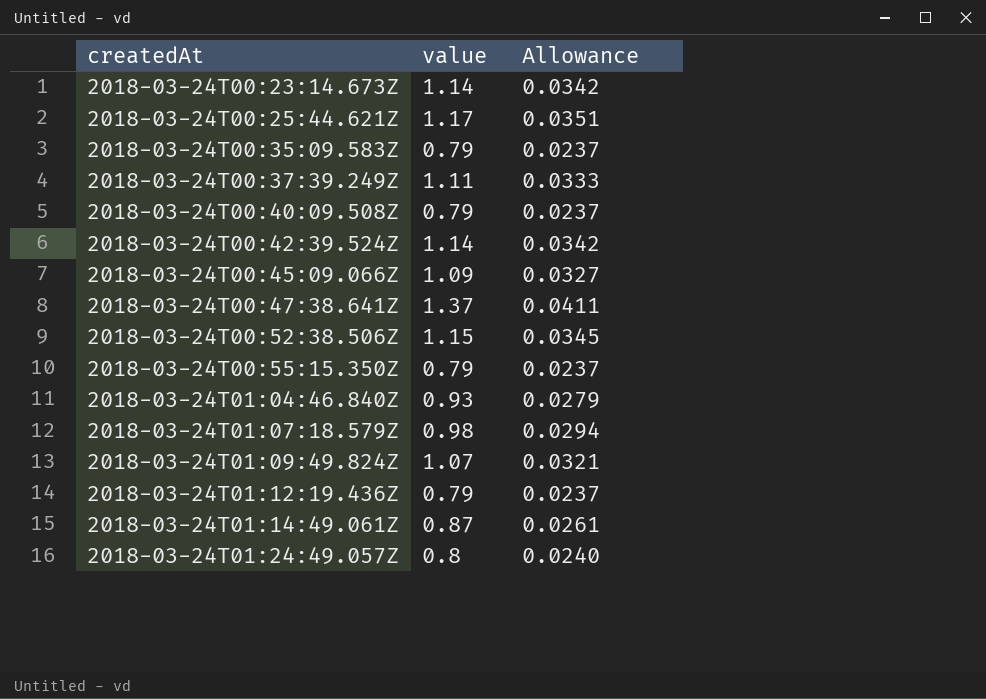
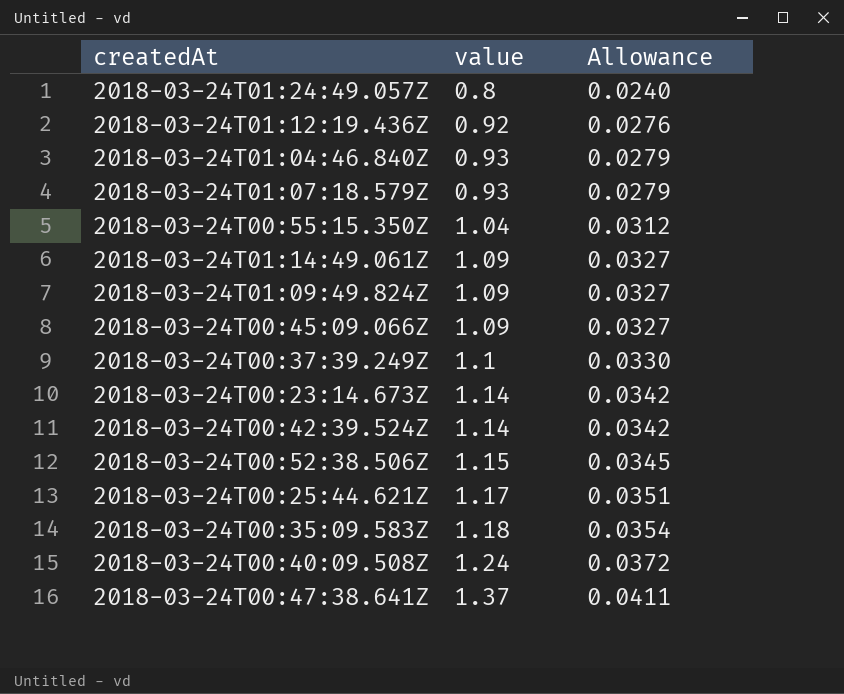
row order: createdAt ascending -> value ascending
2018-03-24T01:12:19.436Z | value: 0.79 -> 0.92
2018-03-24T01:12:19.436Z | Allowance: 0.0237 -> 0.0276
2018-03-24T01:07:18.579Z | value: 0.98 -> 0.93
2018-03-24T01:07:18.579Z | Allowance: 0.0294 -> 0.0279
2018-03-24T00:55:15.350Z | value: 0.79 -> 1.04
2018-03-24T00:55:15.350Z | Allowance: 0.0237 -> 0.0312
2018-03-24T01:14:49.061Z | value: 0.87 -> 1.09
2018-03-24T01:14:49.061Z | Allowance: 0.0261 -> 0.0327
2018-03-24T01:09:49.824Z | value: 1.07 -> 1.09
2018-03-24T01:09:49.824Z | Allowance: 0.0321 -> 0.0327
2018-03-24T00:37:39.249Z | value: 1.11 -> 1.1
2018-03-24T00:37:39.249Z | Allowance: 0.0333 -> 0.0330
2018-03-24T00:35:09.583Z | value: 0.79 -> 1.18
2018-03-24T00:35:09.583Z | Allowance: 0.0237 -> 0.0354
2018-03-24T00:40:09.508Z | value: 0.79 -> 1.24
2018-03-24T00:40:09.508Z | Allowance: 0.0237 -> 0.0372

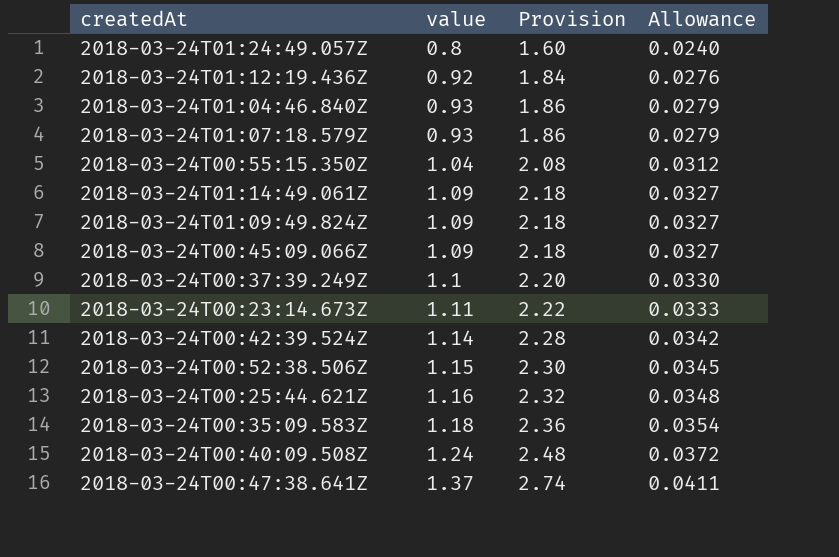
column Provision | formula: none -> [value] * 2
2018-03-24T00:23:14.673Z | value: 1.14 -> 1.11
2018-03-24T00:23:14.673Z | Allowance: 0.0342 -> 0.0333
2018-03-24T00:25:44.621Z | value: 1.17 -> 1.16
2018-03-24T00:25:44.621Z | Allowance: 0.0351 -> 0.0348

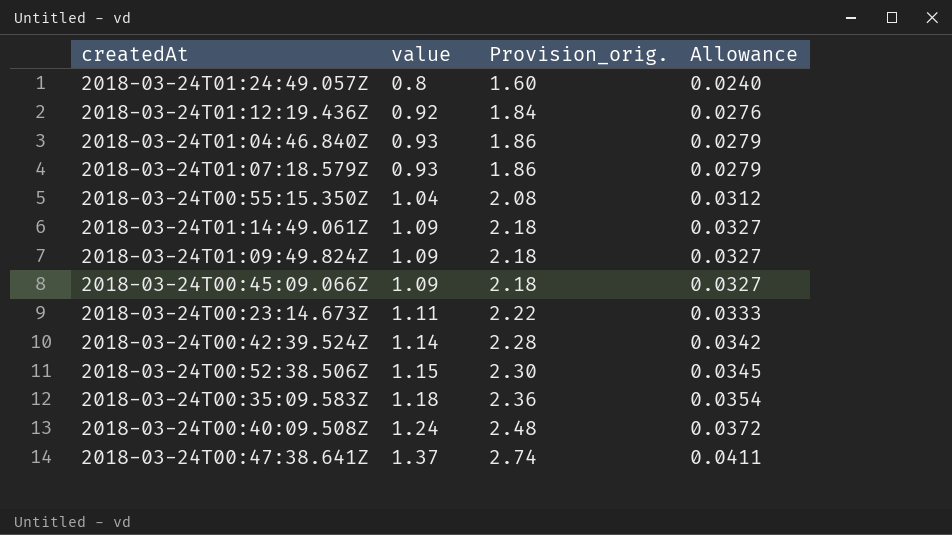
column name: Provision -> Provision_orig.
row 2018-03-24T00:37:39.249Z: 1.1 | 2.20 | 0.0330 -> none
row 2018-03-24T00:25:44.621Z: 1.16 | 2.32 | 0.0348 -> none

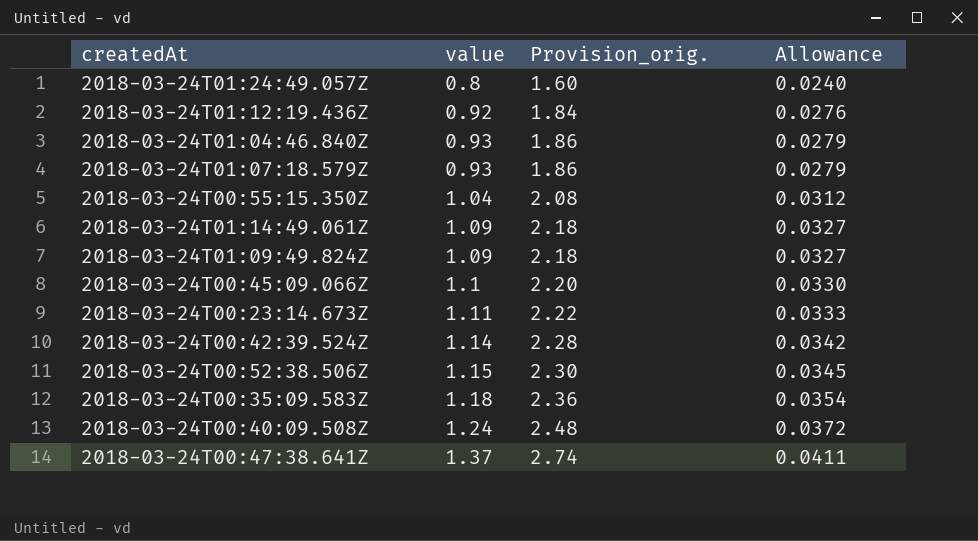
2018-03-24T00:45:09.066Z | value: 1.09 -> 1.1
2018-03-24T00:45:09.066Z | Provision_orig.: 2.18 -> 2.20
2018-03-24T00:45:09.066Z | Allowance: 0.0327 -> 0.0330

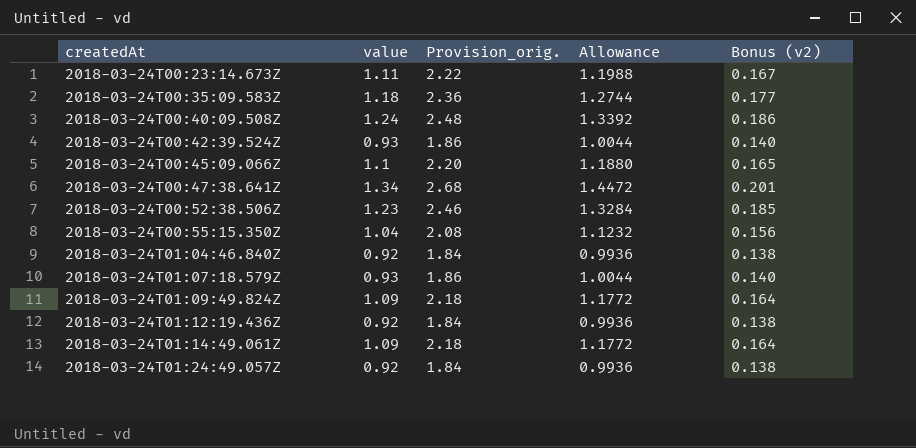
row order: value ascending -> createdAt ascending
column Allowance | formula: [value] * 0.03 -> [value] * 1.08
column Bonus (v2) | formula: none -> [value] * 0.15
2018-03-24T00:42:39.524Z | value: 1.14 -> 0.93
2018-03-24T00:42:39.524Z | Provision_orig.: 2.28 -> 1.86
2018-03-24T00:47:38.641Z | value: 1.37 -> 1.34
2018-03-24T00:47:38.641Z | Provision_orig.: 2.74 -> 2.68
2018-03-24T00:52:38.506Z | value: 1.15 -> 1.23
2018-03-24T00:52:38.506Z | Provision_orig.: 2.30 -> 2.46
2018-03-24T01:04:46.840Z | value: 0.93 -> 0.92
2018-03-24T01:04:46.840Z | Provision_orig.: 1.86 -> 1.84
2018-03-24T01:24:49.057Z | value: 0.8 -> 0.92
2018-03-24T01:24:49.057Z | Provision_orig.: 1.60 -> 1.84

